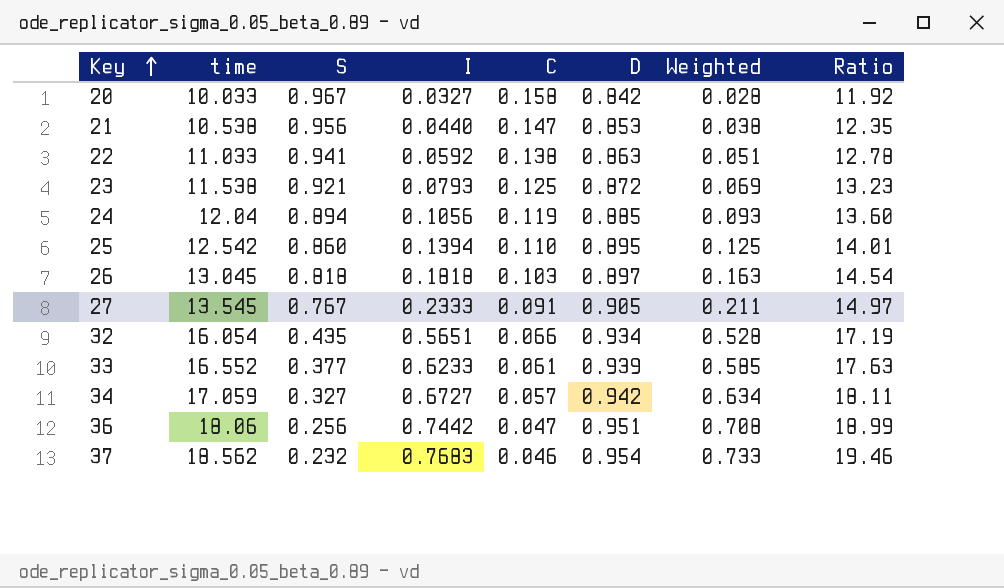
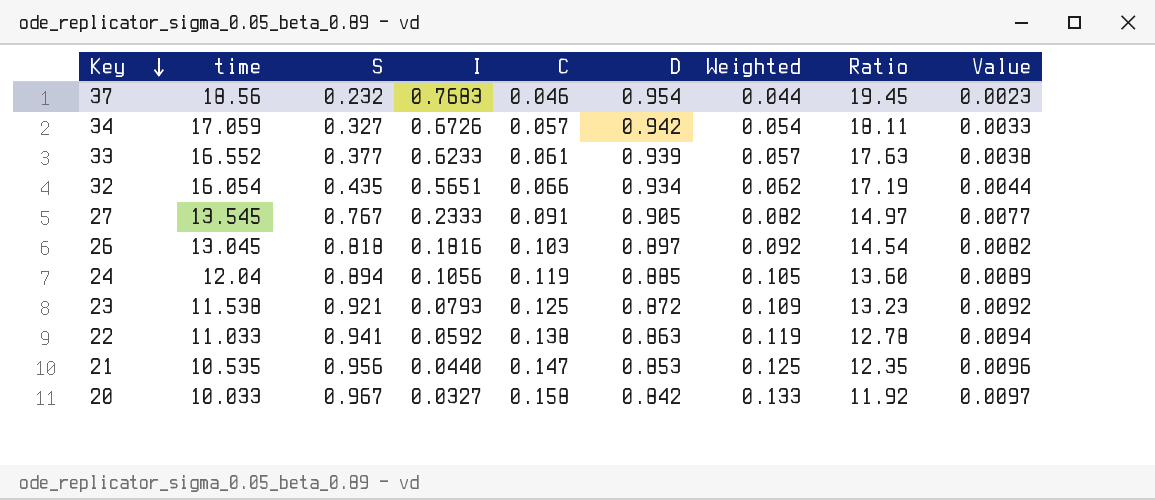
row order: Key ascending -> Key descending
column Weighted | formula: [I] * [D] -> [C] * [D]
column Value | formula: none -> [S] * 0.01
row 25: 12.542 | 0.860 | 0.1394 | 0.110 | 0.895 | 0.125 | 14.01 -> none
row 36: 18.06 | 0.256 | 0.7442 | 0.047 | 0.951 | 0.708 | 18.99 -> none
37 | time: 18.562 -> 18.56
37 | Ratio: 19.46 -> 19.45
34 | I: 0.6727 -> 0.6726
26 | I: 0.1818 -> 0.1816
21 | time: 10.538 -> 10.535

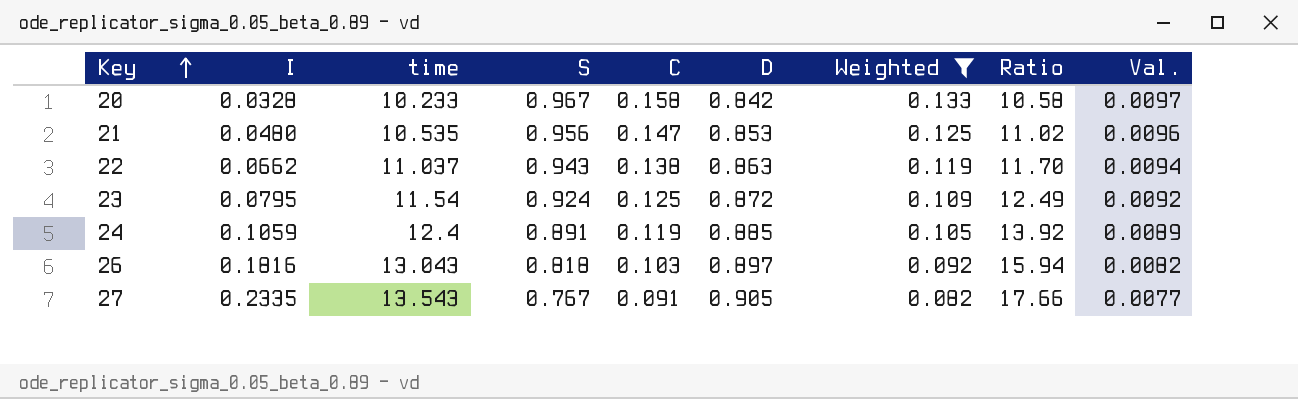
filter: none -> Weighted >= 0.082
row order: Key descending -> Key ascending
column I | position: 4 -> 2
column Ratio | formula: [time] / [D] -> [time] / [S]
column name: Value -> Val.
20 | I: 0.0327 -> 0.0328
20 | time: 10.033 -> 10.233
21 | I: 0.0440 -> 0.0480
22 | I: 0.0592 -> 0.0662
22 | time: 11.033 -> 11.037
22 | S: 0.941 -> 0.943
23 | I: 0.0793 -> 0.0795
23 | time: 11.538 -> 11.54
23 | S: 0.921 -> 0.924
24 | I: 0.1056 -> 0.1059
24 | time: 12.04 -> 12.4
24 | S: 0.894 -> 0.891
26 | time: 13.045 -> 13.043
27 | I: 0.2333 -> 0.2335
27 | time: 13.545 -> 13.543

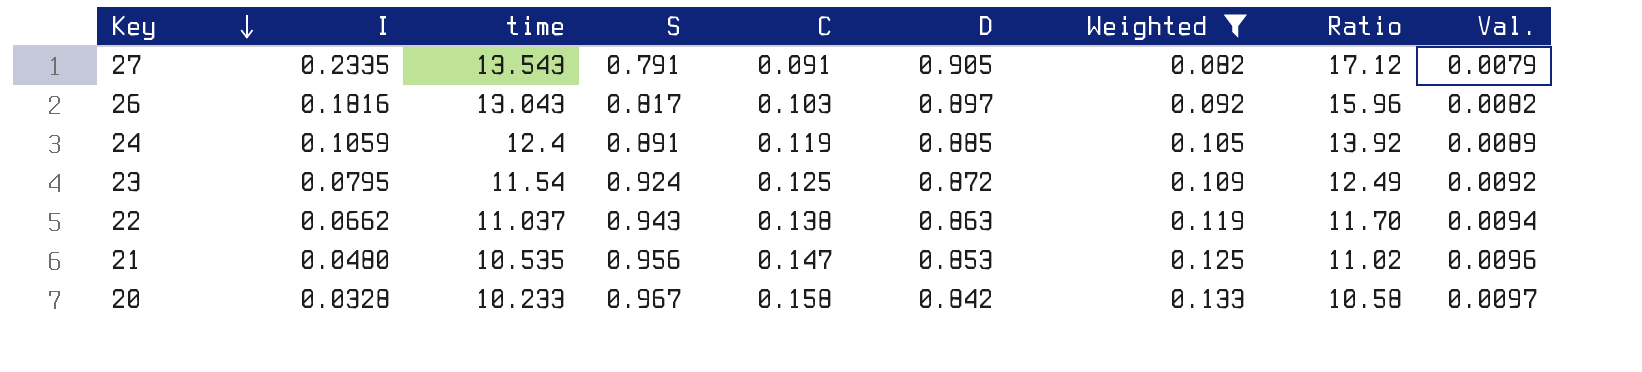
row order: Key ascending -> Key descending
27 | S: 0.767 -> 0.791
27 | Ratio: 17.66 -> 17.12
27 | Val.: 0.0077 -> 0.0079
26 | S: 0.818 -> 0.817
26 | Ratio: 15.94 -> 15.96

